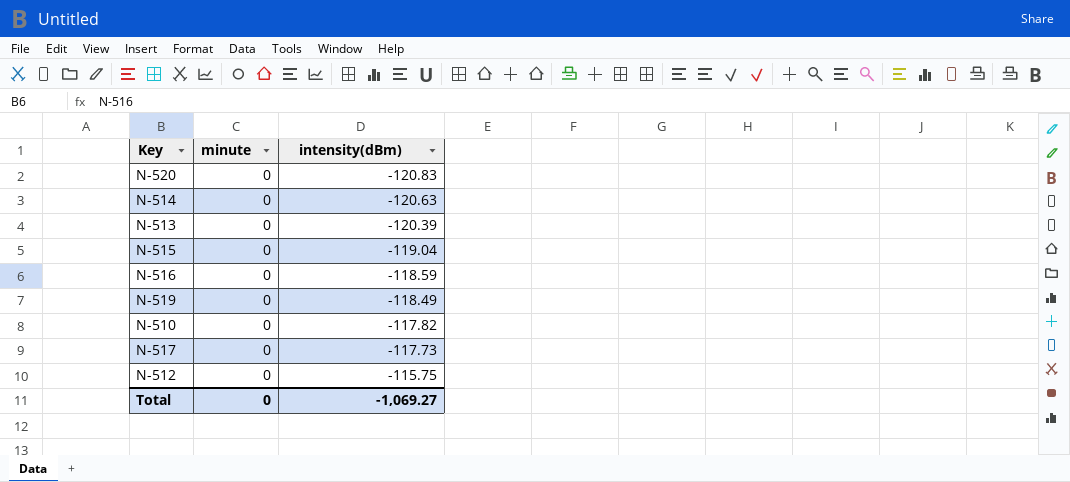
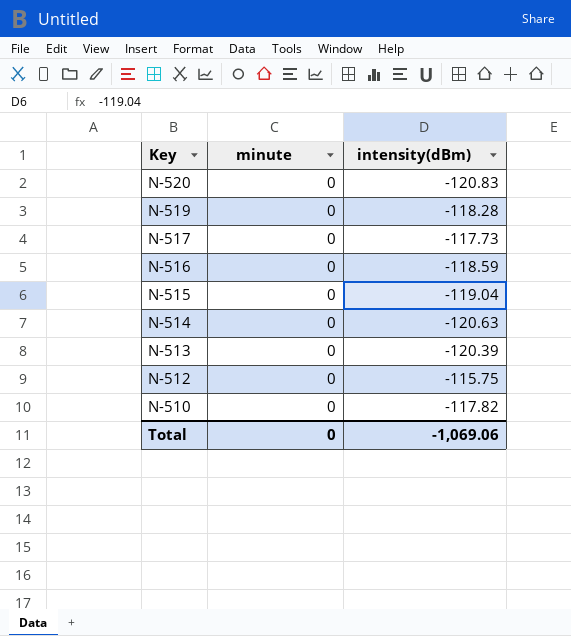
row order: intensity(dBm) ascending -> Key descending
N-519 | intensity(dBm): -118.49 -> -118.28
Total | intensity(dBm): -1,069.27 -> -1,069.06

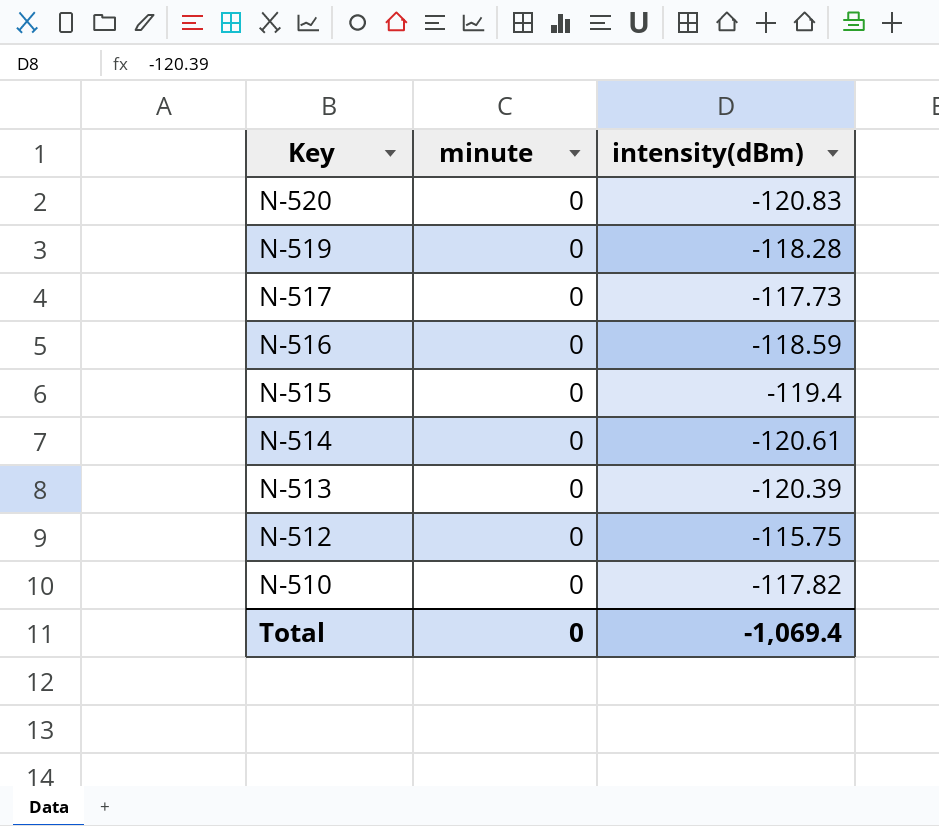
N-515 | intensity(dBm): -119.04 -> -119.4
N-514 | intensity(dBm): -120.63 -> -120.61
Total | intensity(dBm): -1,069.06 -> -1,069.4

